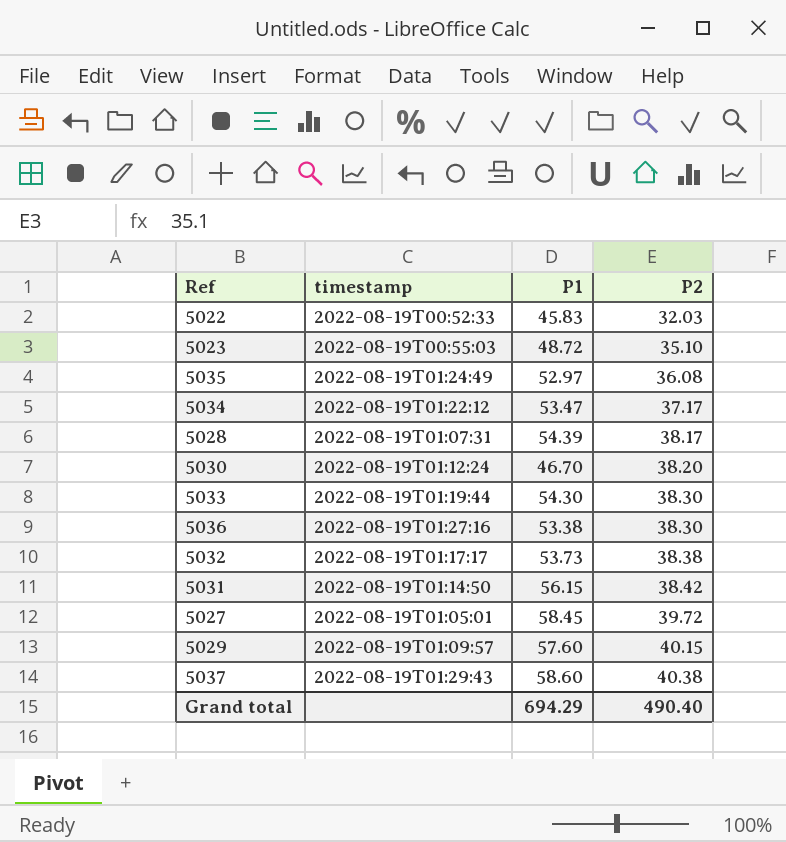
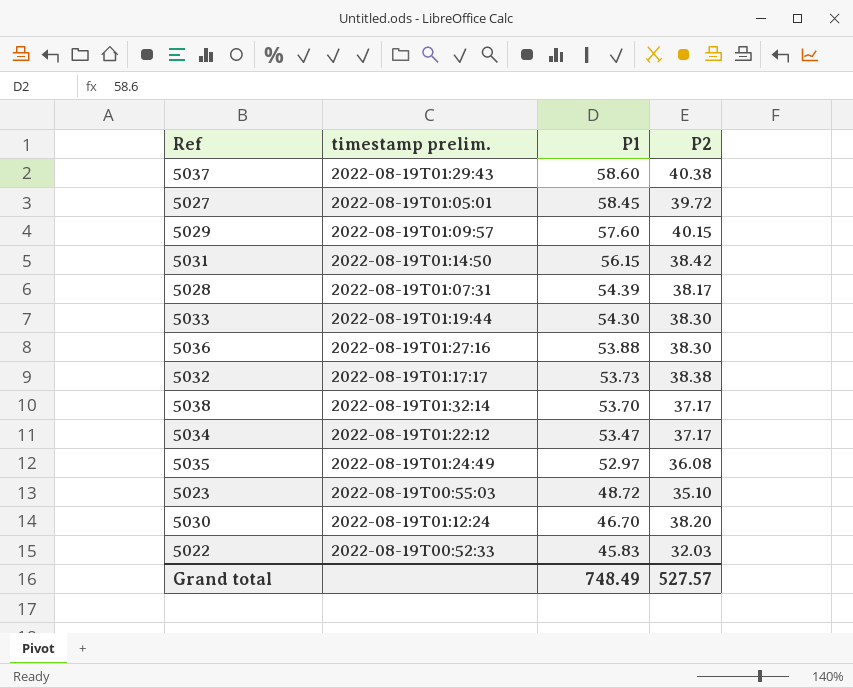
row order: P2 ascending -> P1 descending
column name: timestamp -> timestamp prelim.
5036 | P1: 53.38 -> 53.88
row 5038: none -> 2022-08-19T01:32:14 | 53.70 | 37.17
Grand total | P1: 694.29 -> 748.49
Grand total | P2: 490.40 -> 527.57

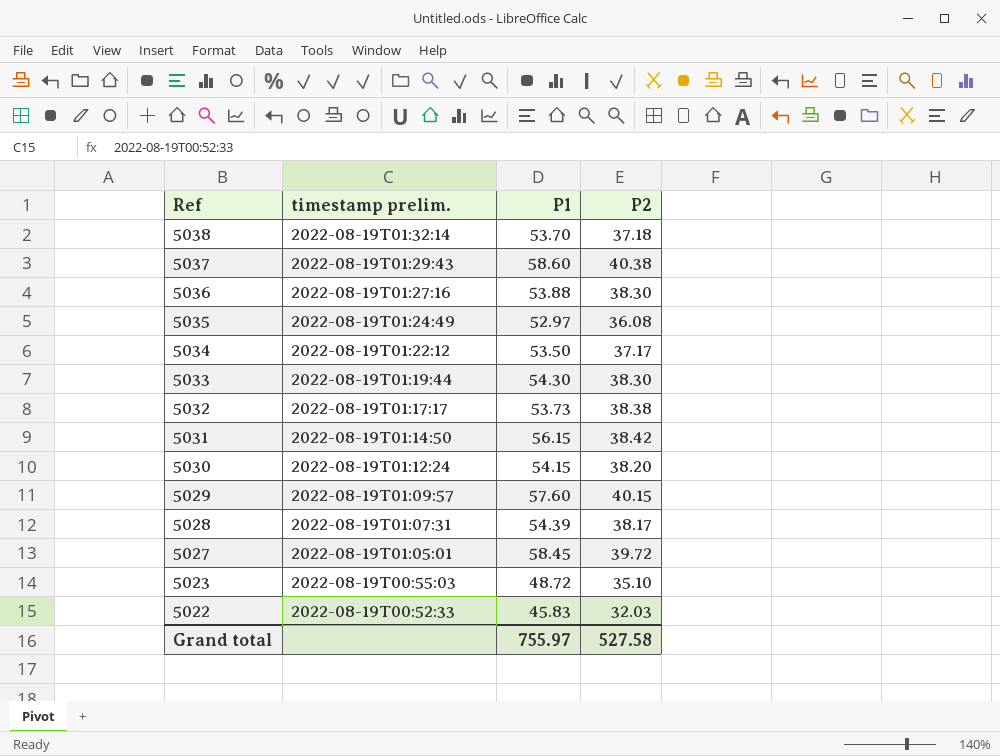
row order: P1 descending -> Ref descending
5038 | P2: 37.17 -> 37.18
5034 | P1: 53.47 -> 53.50
5030 | P1: 46.70 -> 54.15
Grand total | P1: 748.49 -> 755.97
Grand total | P2: 527.57 -> 527.58

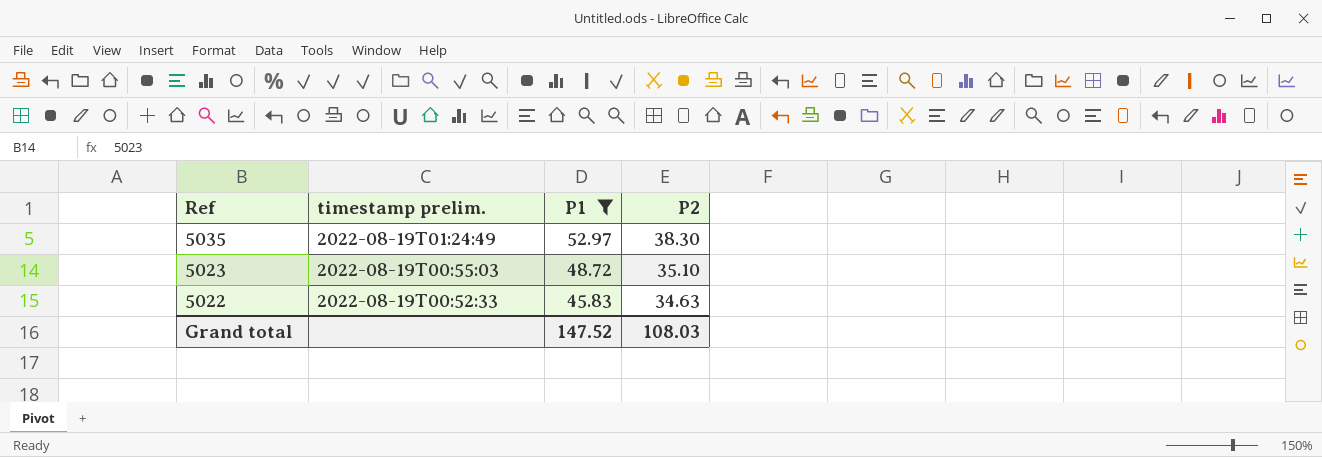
filter: none -> P1 <= 52.97
5035 | P2: 36.08 -> 38.30
5022 | P2: 32.03 -> 34.63
Grand total | P1: 755.97 -> 147.52
Grand total | P2: 527.58 -> 108.03

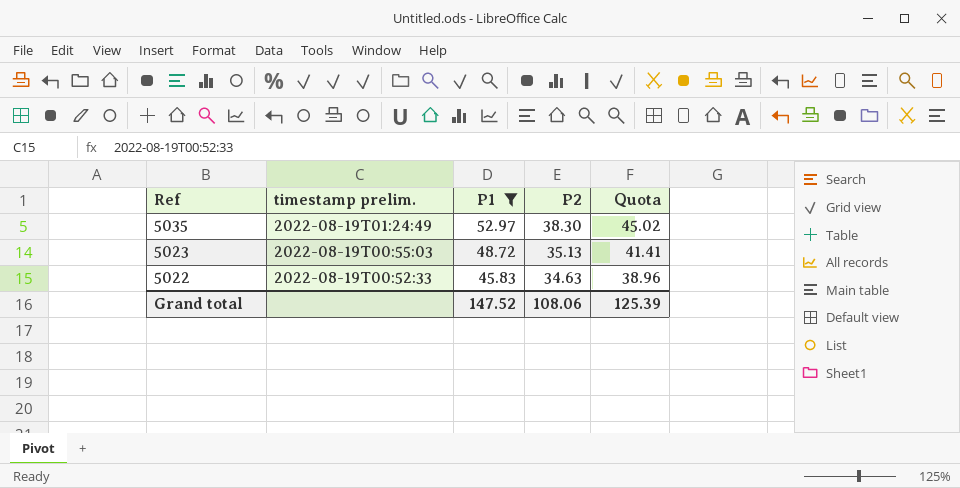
column Quota | formula: none -> [P1] * 0.85
5023 | P2: 35.10 -> 35.13
Grand total | P2: 108.03 -> 108.06

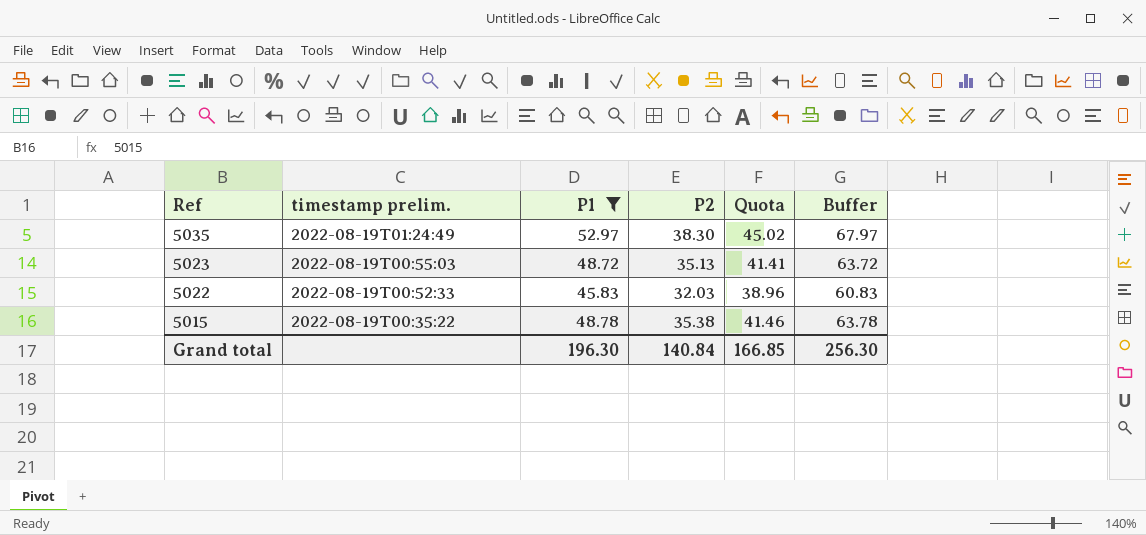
column Buffer | formula: none -> [P1] + 15
5022 | P2: 34.63 -> 32.03
row 5015: none -> 2022-08-19T00:35:22 | 48.78 | 35.38 | 41.46 | 63.78
Grand total | P1: 147.52 -> 196.30
Grand total | P2: 108.06 -> 140.84
Grand total | Quota: 125.39 -> 166.85

